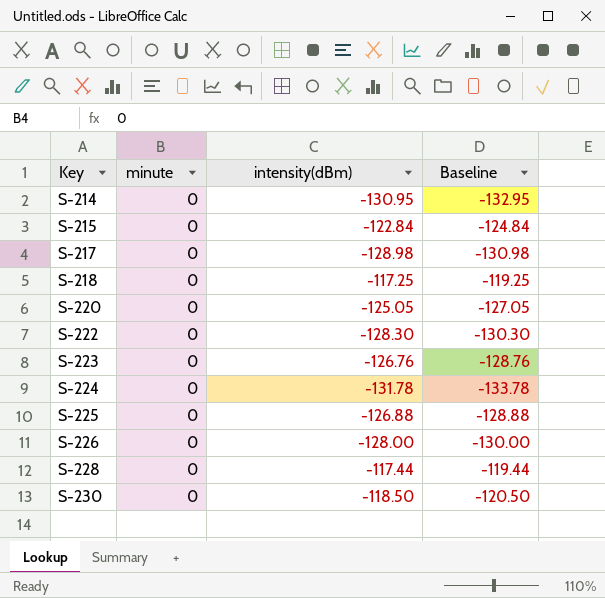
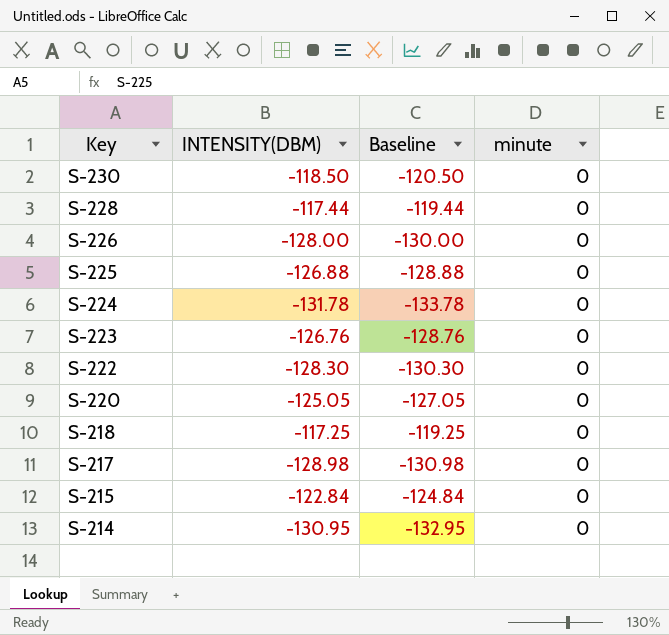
row order: Key ascending -> Key descending
column name: intensity(dBm) -> INTENSITY(DBM)
column minute | position: 2 -> 4

